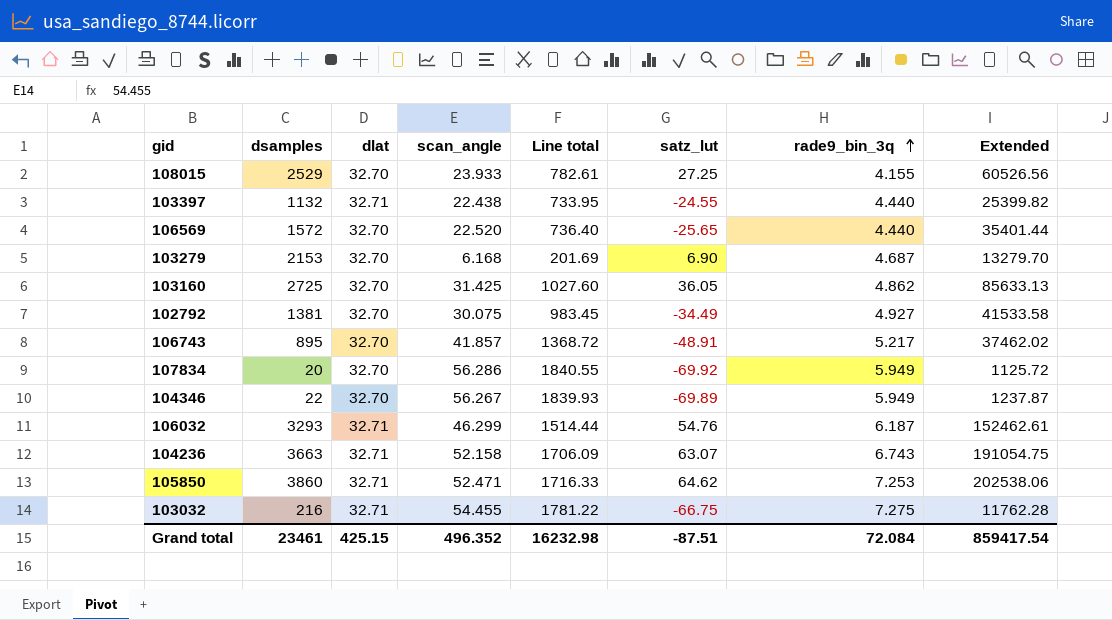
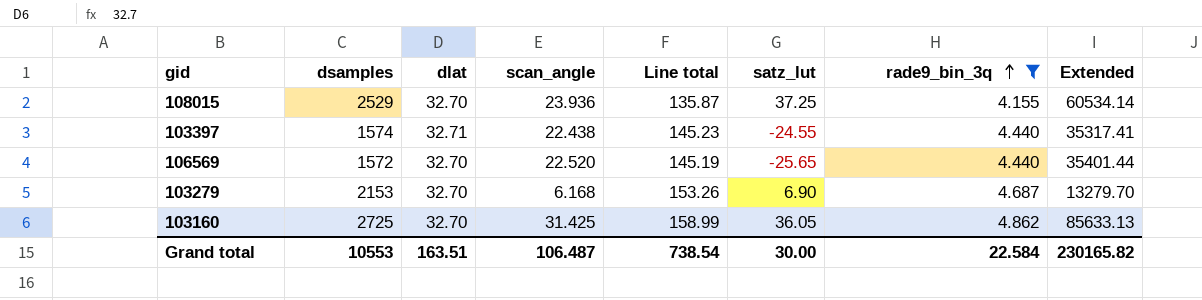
filter: none -> rade9_bin_3q <= 4.862
column Line total | formula: [dlat] * [scan_angle] -> [dlat] * [rade9_bin_3q]
108015 | scan_angle: 23.933 -> 23.936
108015 | satz_lut: 27.25 -> 37.25
108015 | Extended: 60526.56 -> 60534.14
103397 | dsamples: 1132 -> 1574
103397 | Extended: 25399.82 -> 35317.41
Grand total | dsamples: 23461 -> 10553
Grand total | dlat: 425.15 -> 163.51
Grand total | scan_angle: 496.352 -> 106.487
Grand total | Line total: 16232.98 -> 738.54
Grand total | satz_lut: -87.51 -> 30.00
Grand total | rade9_bin_3q: 72.084 -> 22.584
Grand total | Extended: 859417.54 -> 230165.82

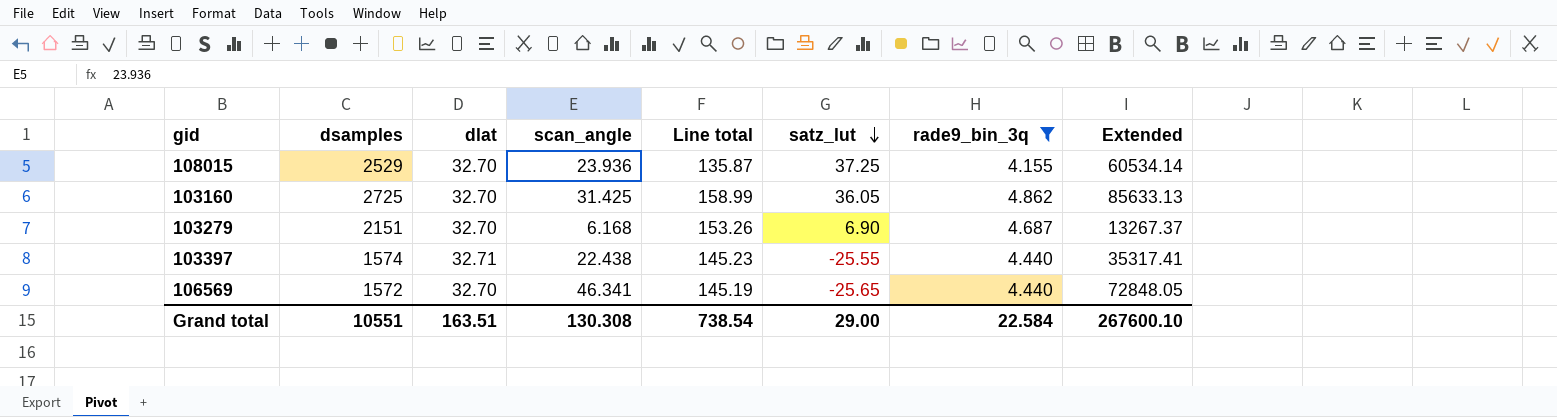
row order: rade9_bin_3q ascending -> satz_lut descending
103279 | dsamples: 2153 -> 2151
103279 | Extended: 13279.70 -> 13267.37
103397 | satz_lut: -24.55 -> -25.55
106569 | scan_angle: 22.520 -> 46.341
106569 | Extended: 35401.44 -> 72848.05
Grand total | dsamples: 10553 -> 10551
Grand total | scan_angle: 106.487 -> 130.308
Grand total | satz_lut: 30.00 -> 29.00
Grand total | Extended: 230165.82 -> 267600.10

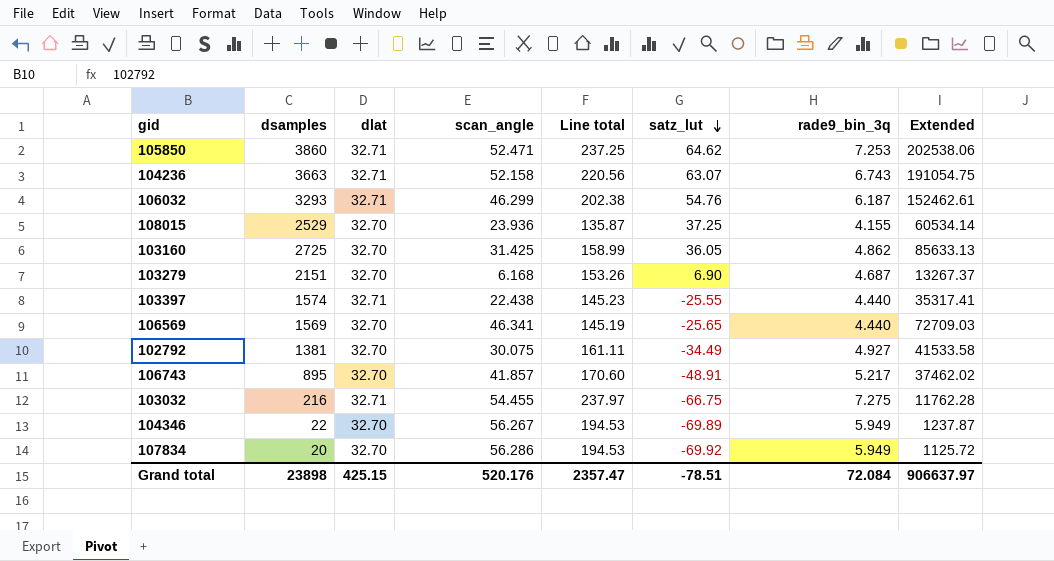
filter: rade9_bin_3q <= 4.862 -> none
106569 | dsamples: 1572 -> 1569
106569 | Extended: 72848.05 -> 72709.03
Grand total | dsamples: 10551 -> 23898
Grand total | dlat: 163.51 -> 425.15
Grand total | scan_angle: 130.308 -> 520.176
Grand total | Line total: 738.54 -> 2357.47
Grand total | satz_lut: 29.00 -> -78.51
Grand total | rade9_bin_3q: 22.584 -> 72.084
Grand total | Extended: 267600.10 -> 906637.97

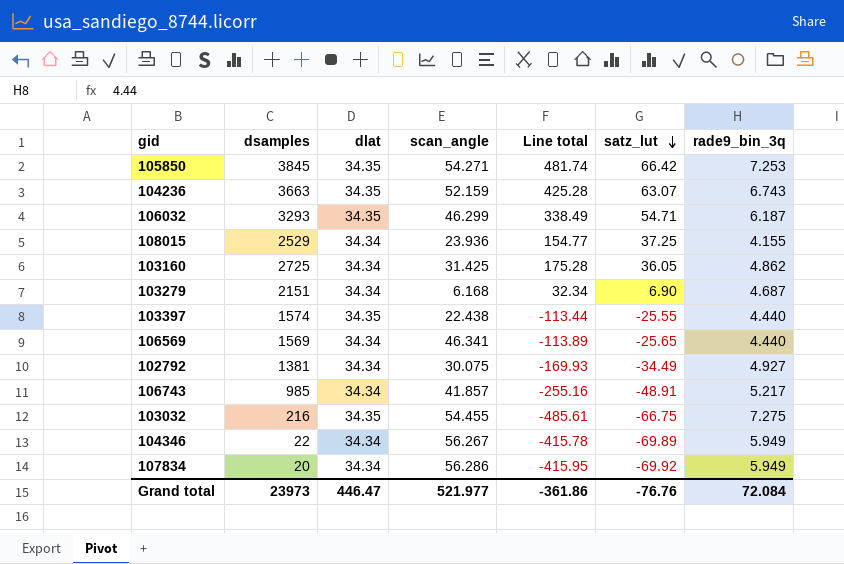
column Extended | formula: [dsamples] * [scan_angle] -> none
column Line total | formula: [dlat] * [rade9_bin_3q] -> [satz_lut] * [rade9_bin_3q]
105850 | dsamples: 3860 -> 3845
105850 | dlat: 32.71 -> 34.35
105850 | scan_angle: 52.471 -> 54.271
105850 | satz_lut: 64.62 -> 66.42
104236 | dlat: 32.71 -> 34.35
104236 | scan_angle: 52.158 -> 52.159
106032 | dlat: 32.71 -> 34.35
106032 | satz_lut: 54.76 -> 54.71
108015 | dlat: 32.70 -> 34.34
103160 | dlat: 32.70 -> 34.34
103279 | dlat: 32.70 -> 34.34
103397 | dlat: 32.71 -> 34.35
106569 | dlat: 32.70 -> 34.34
102792 | dlat: 32.70 -> 34.34
106743 | dsamples: 895 -> 985
106743 | dlat: 32.70 -> 34.34
103032 | dlat: 32.71 -> 34.35
104346 | dlat: 32.70 -> 34.34
107834 | dlat: 32.70 -> 34.34
Grand total | dsamples: 23898 -> 23973
Grand total | dlat: 425.15 -> 446.47
Grand total | scan_angle: 520.176 -> 521.977
Grand total | Line total: 2357.47 -> -361.86
Grand total | satz_lut: -78.51 -> -76.76

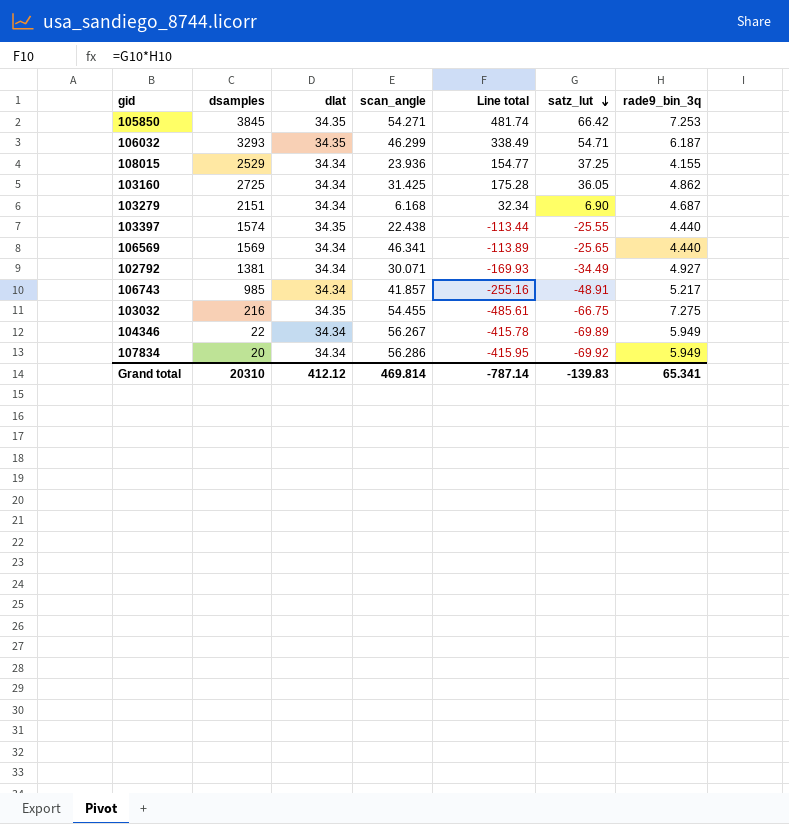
row 104236: 3663 | 34.35 | 52.159 | 425.28 | 63.07 | 6.743 -> none
102792 | scan_angle: 30.075 -> 30.071
Grand total | dsamples: 23973 -> 20310
Grand total | dlat: 446.47 -> 412.12
Grand total | scan_angle: 521.977 -> 469.814
Grand total | Line total: -361.86 -> -787.14
Grand total | satz_lut: -76.76 -> -139.83
Grand total | rade9_bin_3q: 72.084 -> 65.341

